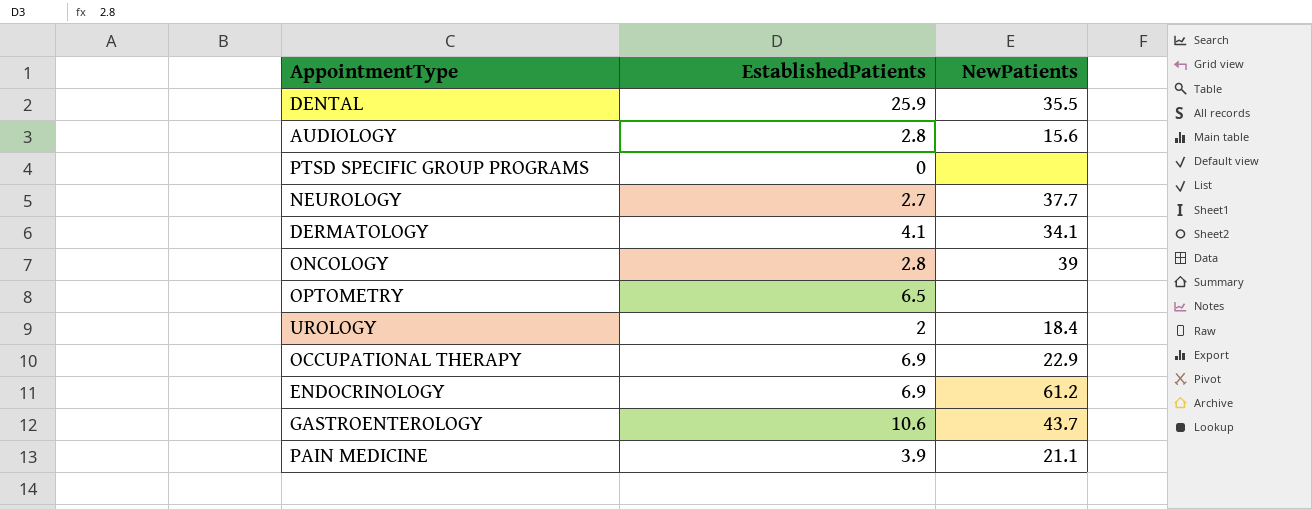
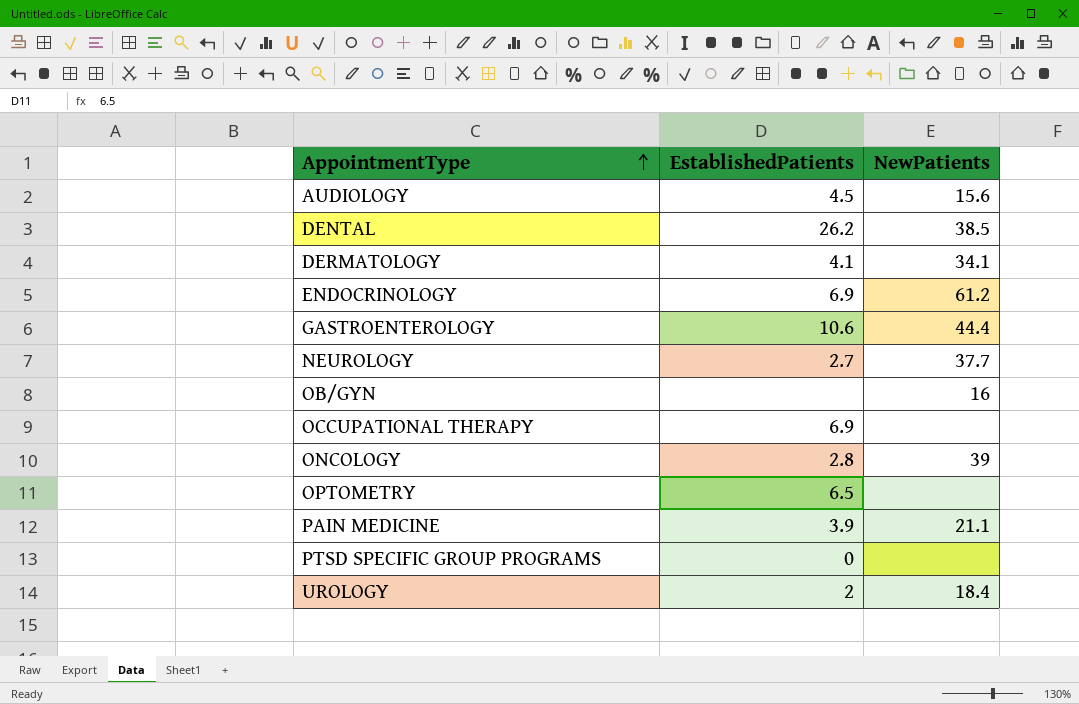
row order: none -> AppointmentType ascending
AUDIOLOGY | EstablishedPatients: 2.8 -> 4.5
DENTAL | EstablishedPatients: 25.9 -> 26.2
DENTAL | NewPatients: 35.5 -> 38.5
GASTROENTEROLOGY | NewPatients: 43.7 -> 44.4
row OB/GYN: none -> none | 16
OCCUPATIONAL THERAPY | NewPatients: 22.9 -> none

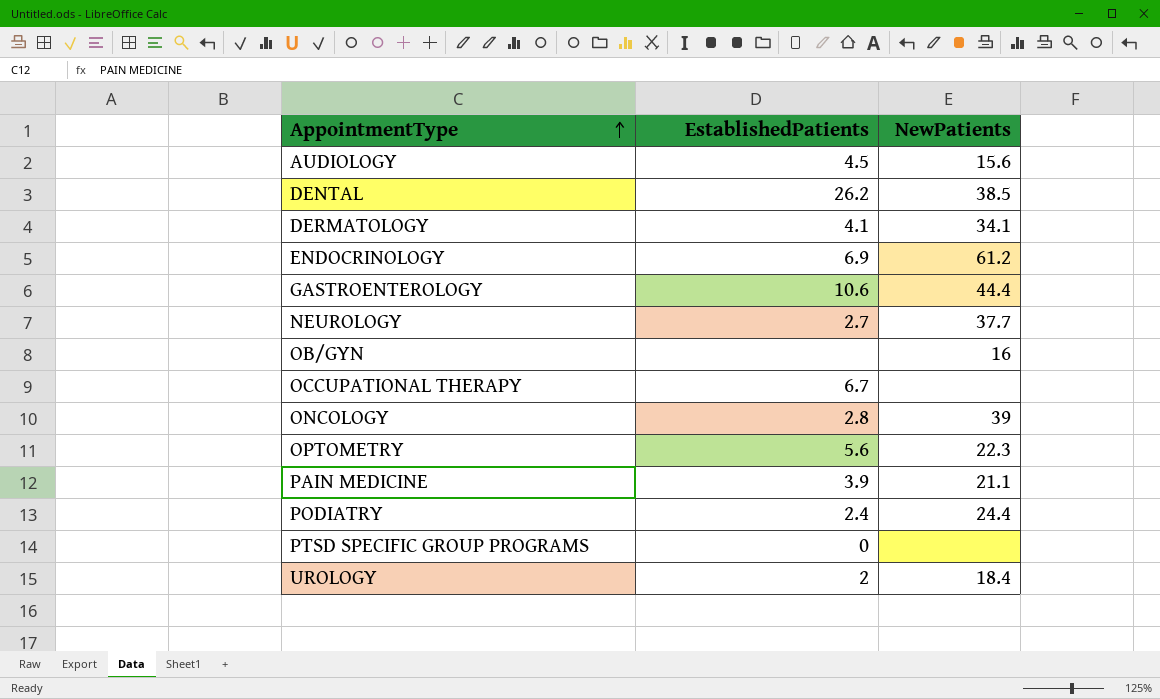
OCCUPATIONAL THERAPY | EstablishedPatients: 6.9 -> 6.7
OPTOMETRY | EstablishedPatients: 6.5 -> 5.6
OPTOMETRY | NewPatients: none -> 22.3
row PODIATRY: none -> 2.4 | 24.4

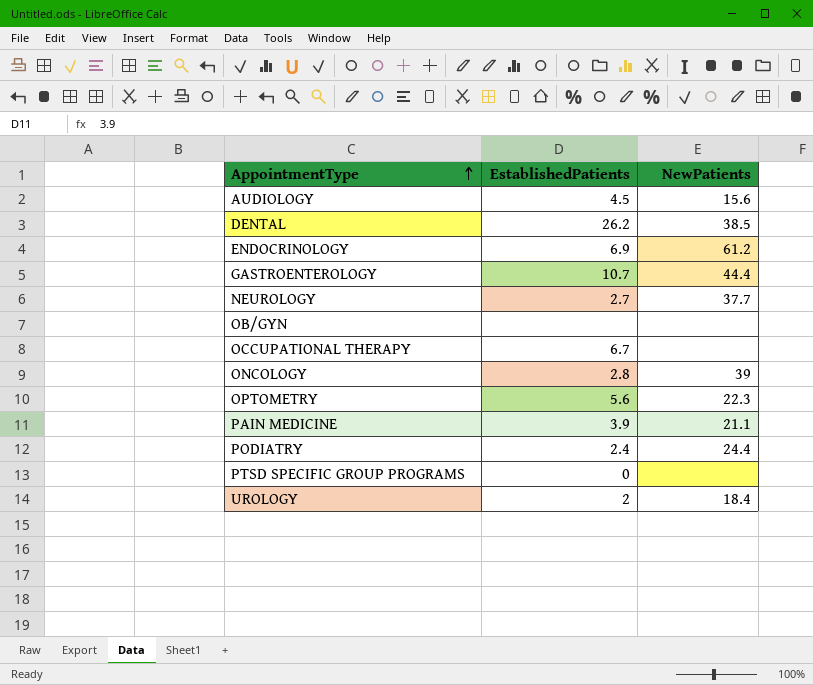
row DERMATOLOGY: 4.1 | 34.1 -> none
GASTROENTEROLOGY | EstablishedPatients: 10.6 -> 10.7
OB/GYN | NewPatients: 16 -> none

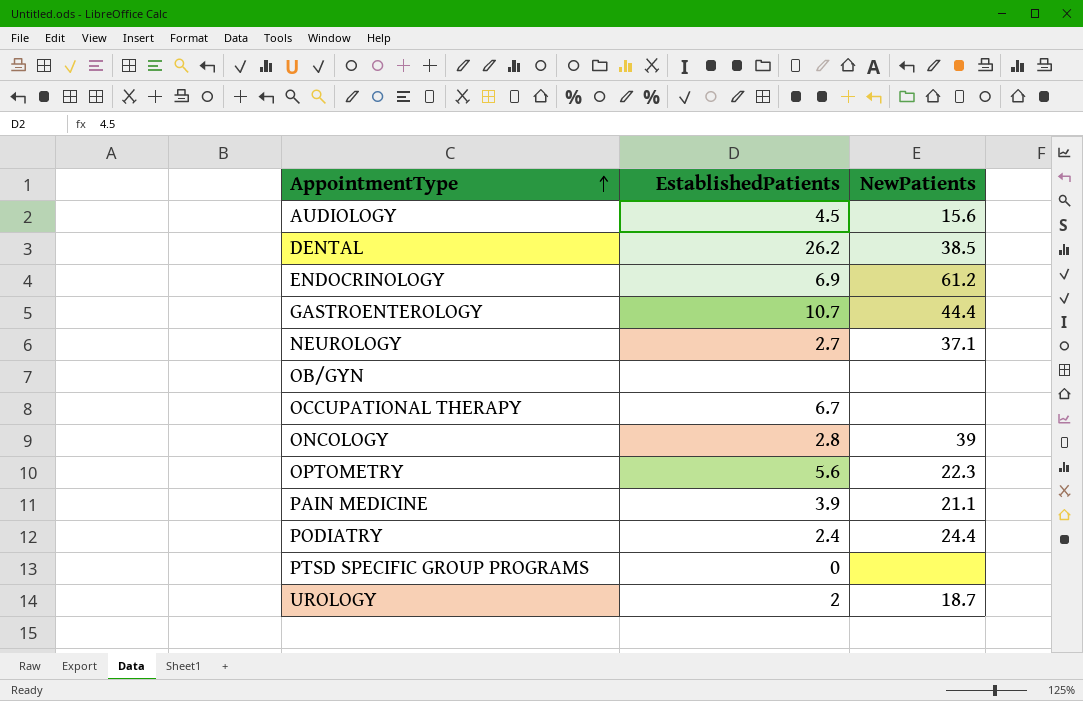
NEUROLOGY | NewPatients: 37.7 -> 37.1
UROLOGY | NewPatients: 18.4 -> 18.7

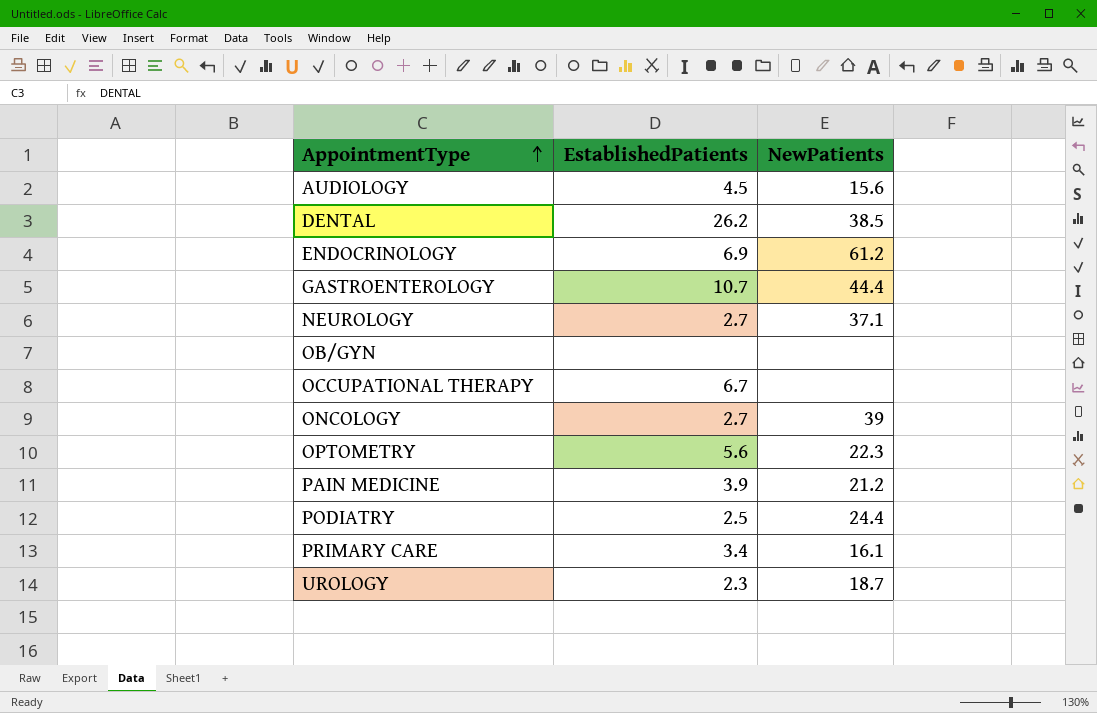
row PTSD SPECIFIC GROUP PROGRAMS: 0 | none -> none
ONCOLOGY | EstablishedPatients: 2.8 -> 2.7
PAIN MEDICINE | NewPatients: 21.1 -> 21.2
PODIATRY | EstablishedPatients: 2.4 -> 2.5
row PRIMARY CARE: none -> 3.4 | 16.1
UROLOGY | EstablishedPatients: 2 -> 2.3

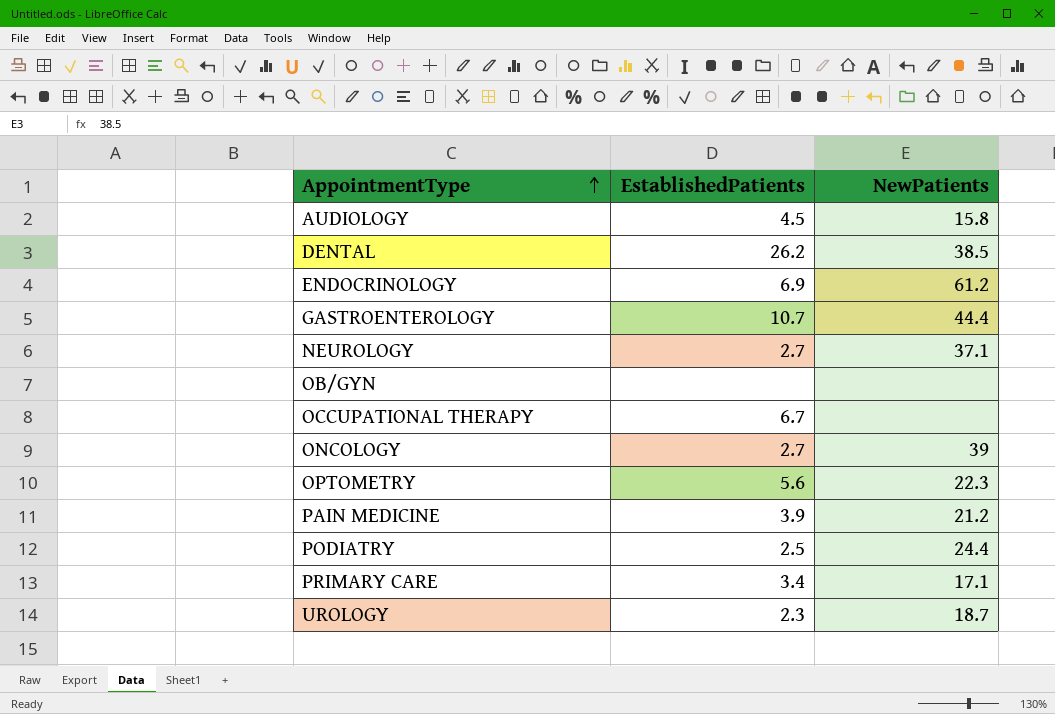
AUDIOLOGY | NewPatients: 15.6 -> 15.8
PRIMARY CARE | NewPatients: 16.1 -> 17.1

